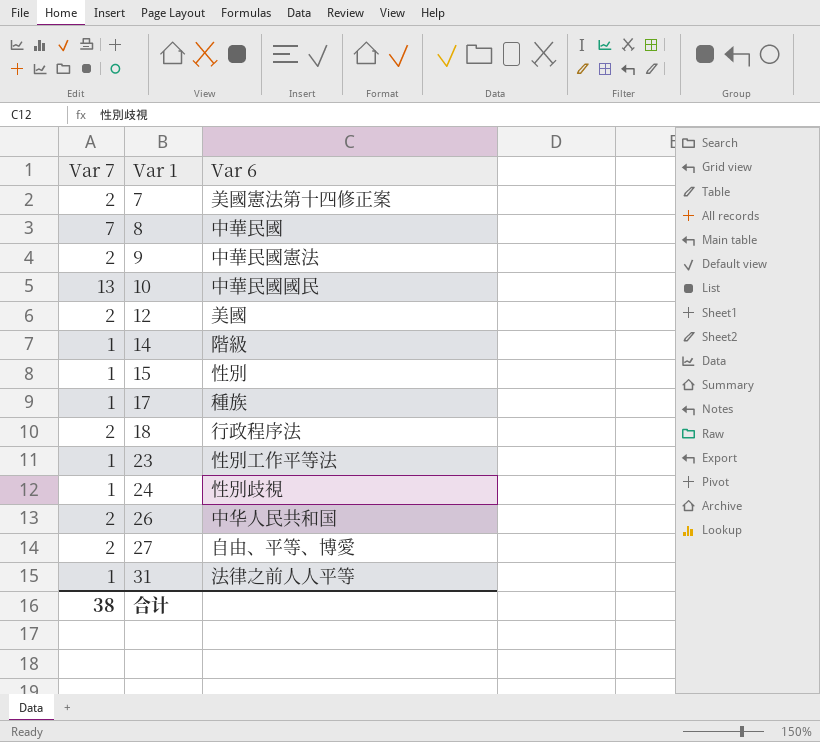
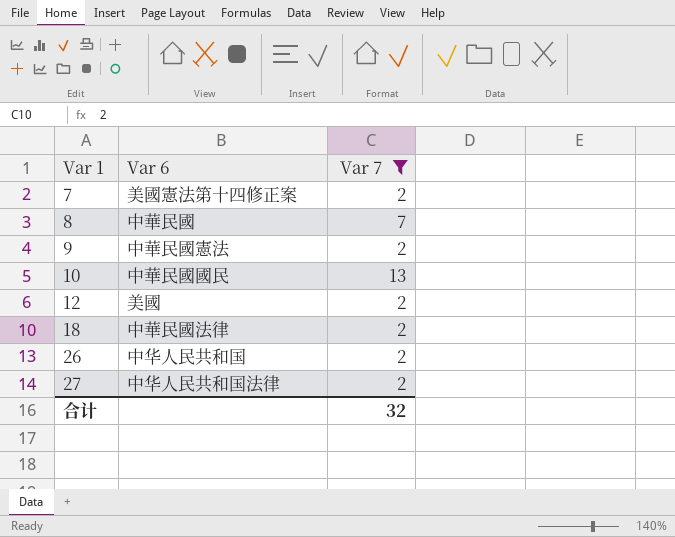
filter: none -> Var 7 != 1
column Var 7 | position: 1 -> 3
18 | Var 6: 行政程序法 -> 中華民國法律
27 | Var 6: 自由、平等、博愛 -> 中华人民共和国法律
合计 | Var 7: 38 -> 32

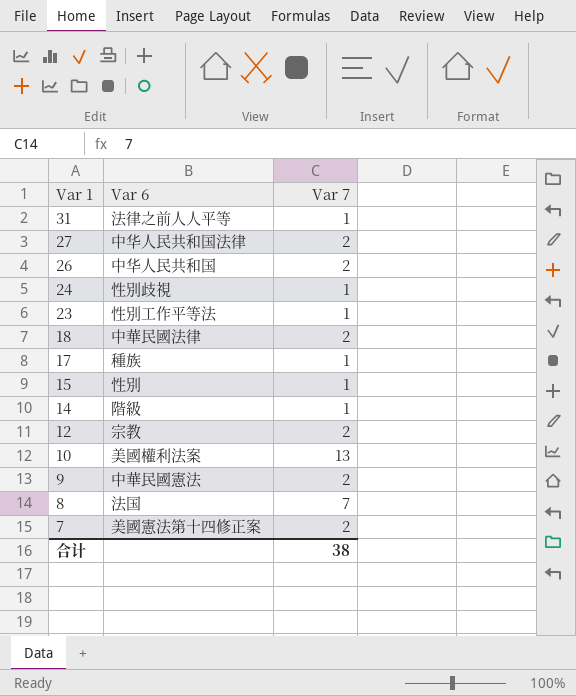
filter: Var 7 != 1 -> none
row order: Var 1 ascending -> Var 1 descending
12 | Var 6: 美國 -> 宗教
10 | Var 6: 中華民國國民 -> 美國權利法案
8 | Var 6: 中華民國 -> 法国
合计 | Var 7: 32 -> 38

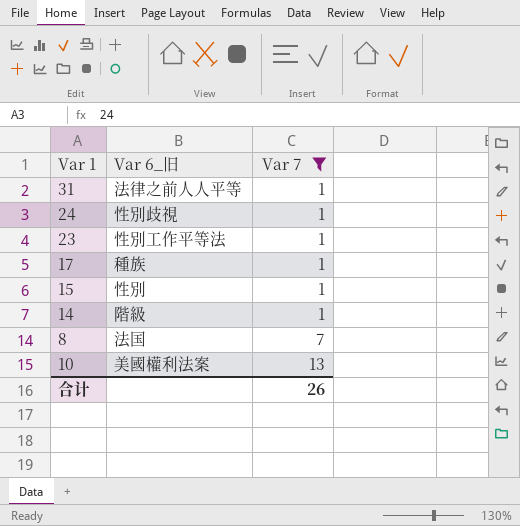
filter: none -> Var 7 != 2
row order: Var 1 descending -> Var 7 ascending
column name: Var 6 -> Var 6_旧
合计 | Var 7: 38 -> 26

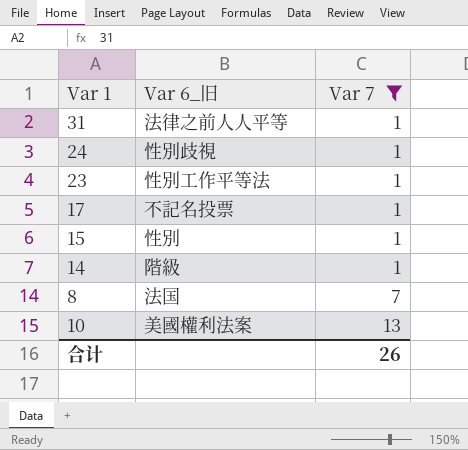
17 | Var 6_旧: 種族 -> 不記名投票

